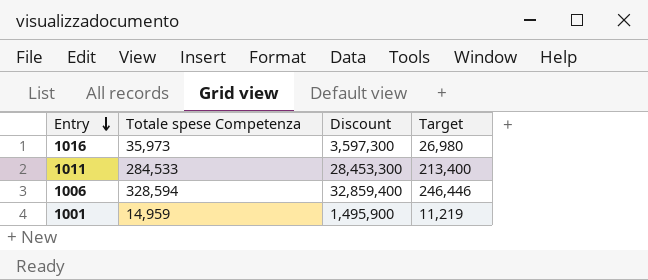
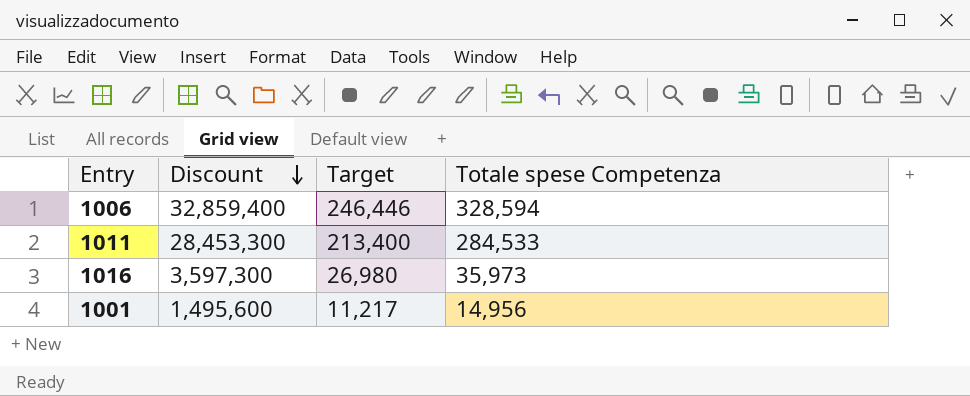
row order: Entry descending -> Discount descending
column Totale spese Competenza | position: 2 -> 4
1001 | Discount: 1,495,900 -> 1,495,600
1001 | Target: 11,219 -> 11,217
1001 | Totale spese Competenza: 14,959 -> 14,956

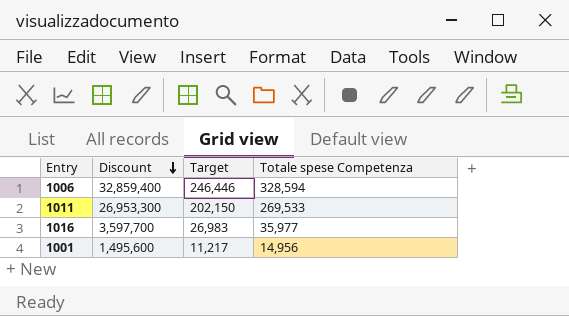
1011 | Discount: 28,453,300 -> 26,953,300
1011 | Target: 213,400 -> 202,150
1011 | Totale spese Competenza: 284,533 -> 269,533
1016 | Discount: 3,597,300 -> 3,597,700
1016 | Target: 26,980 -> 26,983
1016 | Totale spese Competenza: 35,973 -> 35,977

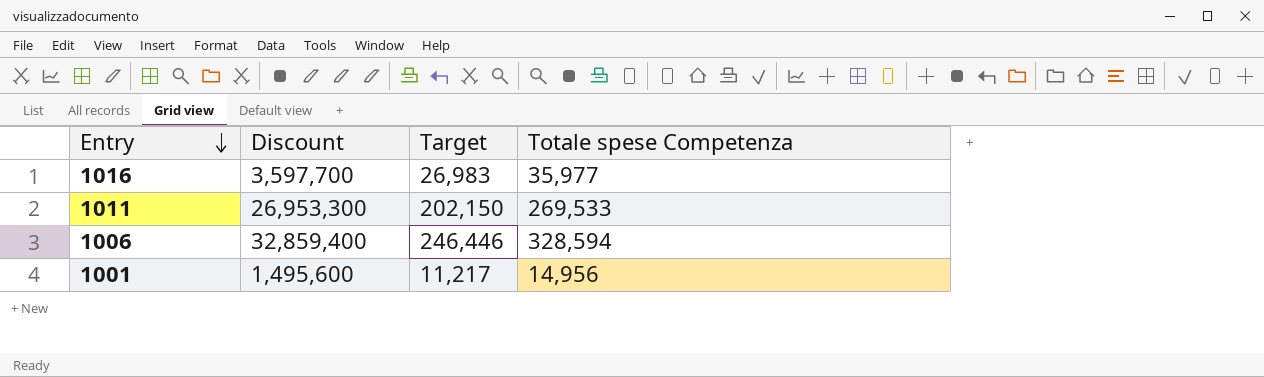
row order: Discount descending -> Entry descending

